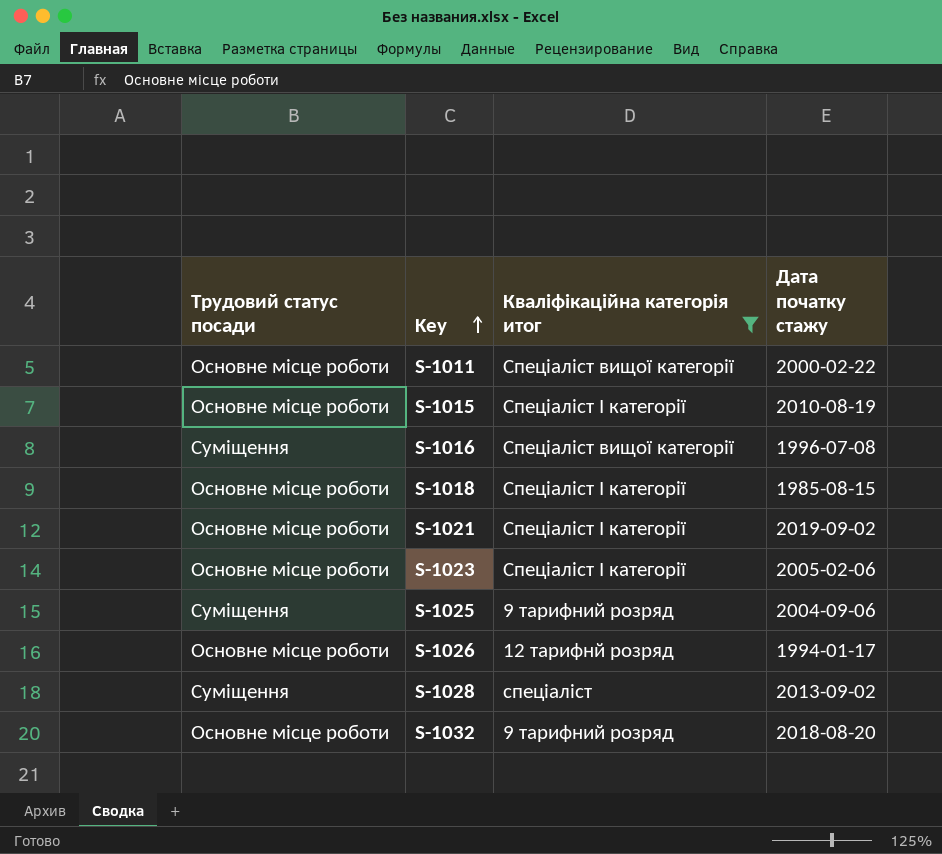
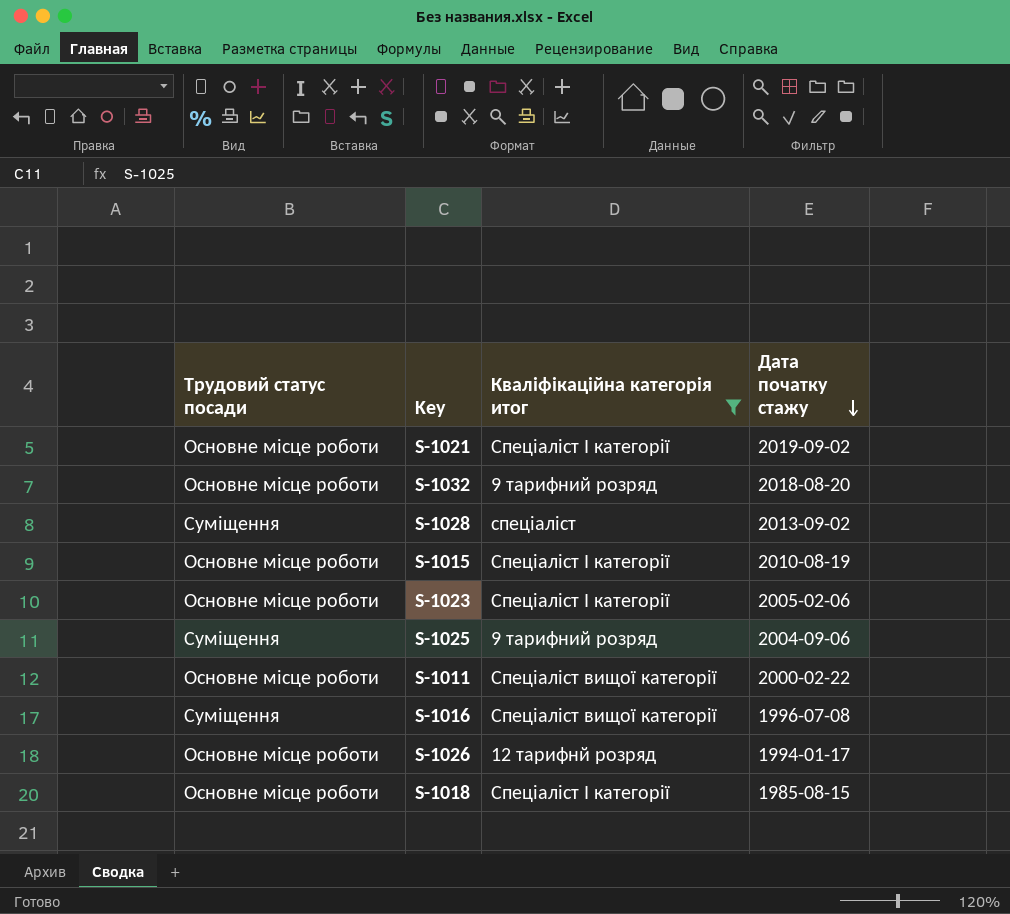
row order: Key ascending -> Дата початку стажу descending

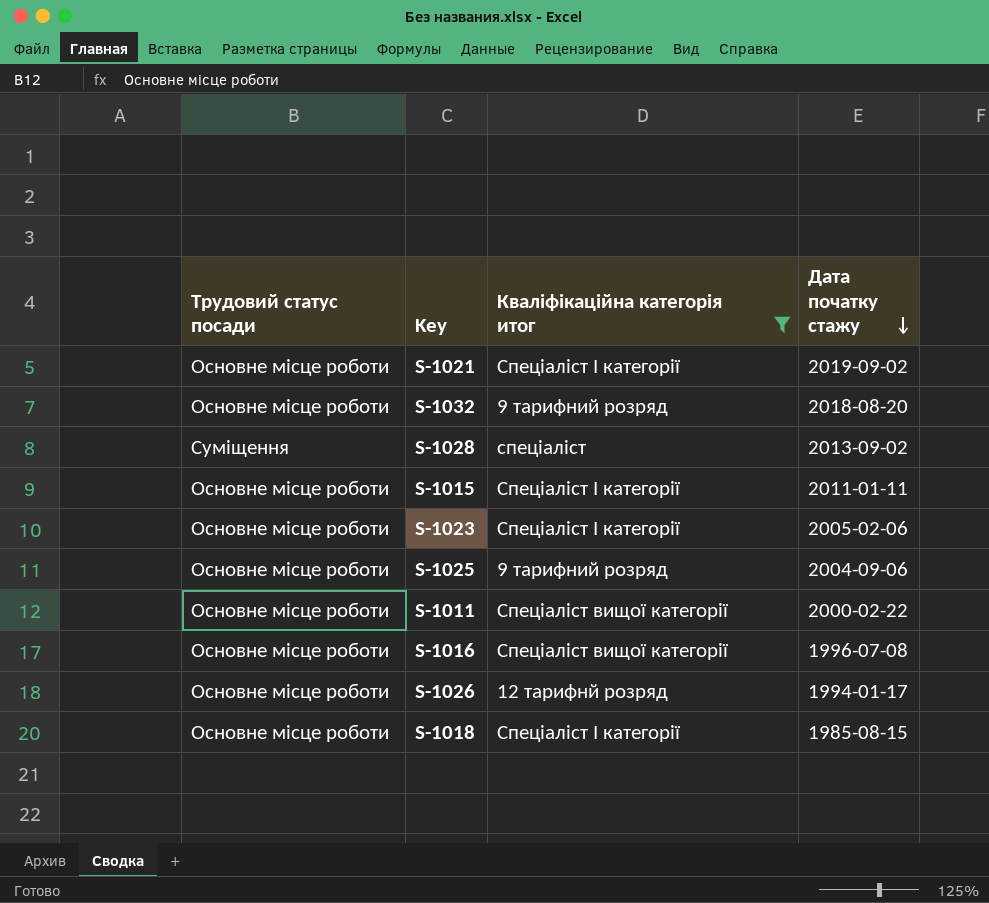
S-1015 | Дата початку стажу: 2010-08-19 -> 2011-01-11
S-1025 | Трудовий статус посади: Суміщення -> Основне місце роботи
S-1016 | Трудовий статус посади: Суміщення -> Основне місце роботи

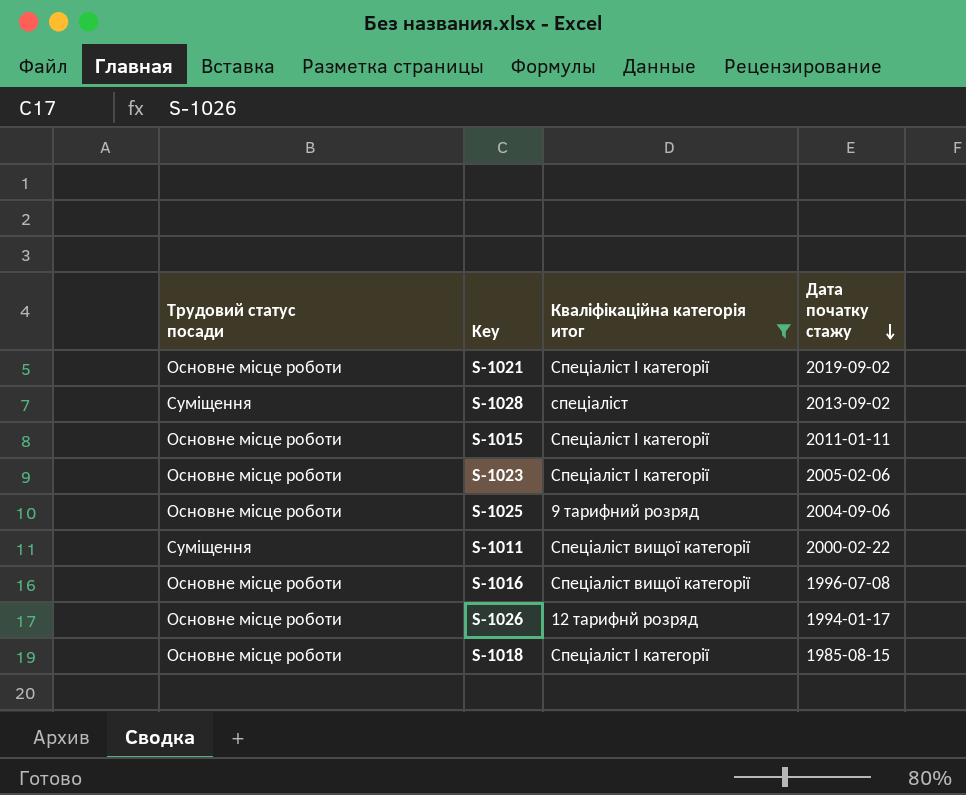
row S-1032: Основне місце роботи | 9 тарифний розряд | 2018-08-20 -> none
S-1011 | Трудовий статус посади: Основне місце роботи -> Суміщення

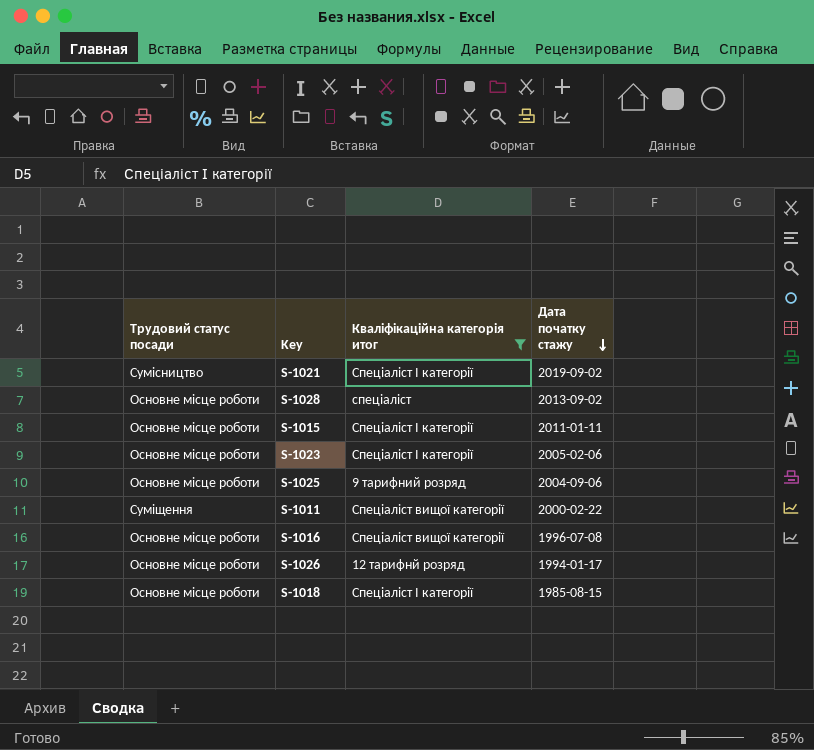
S-1021 | Трудовий статус посади: Основне місце роботи -> Сумісництво
S-1028 | Трудовий статус посади: Суміщення -> Основне місце роботи

